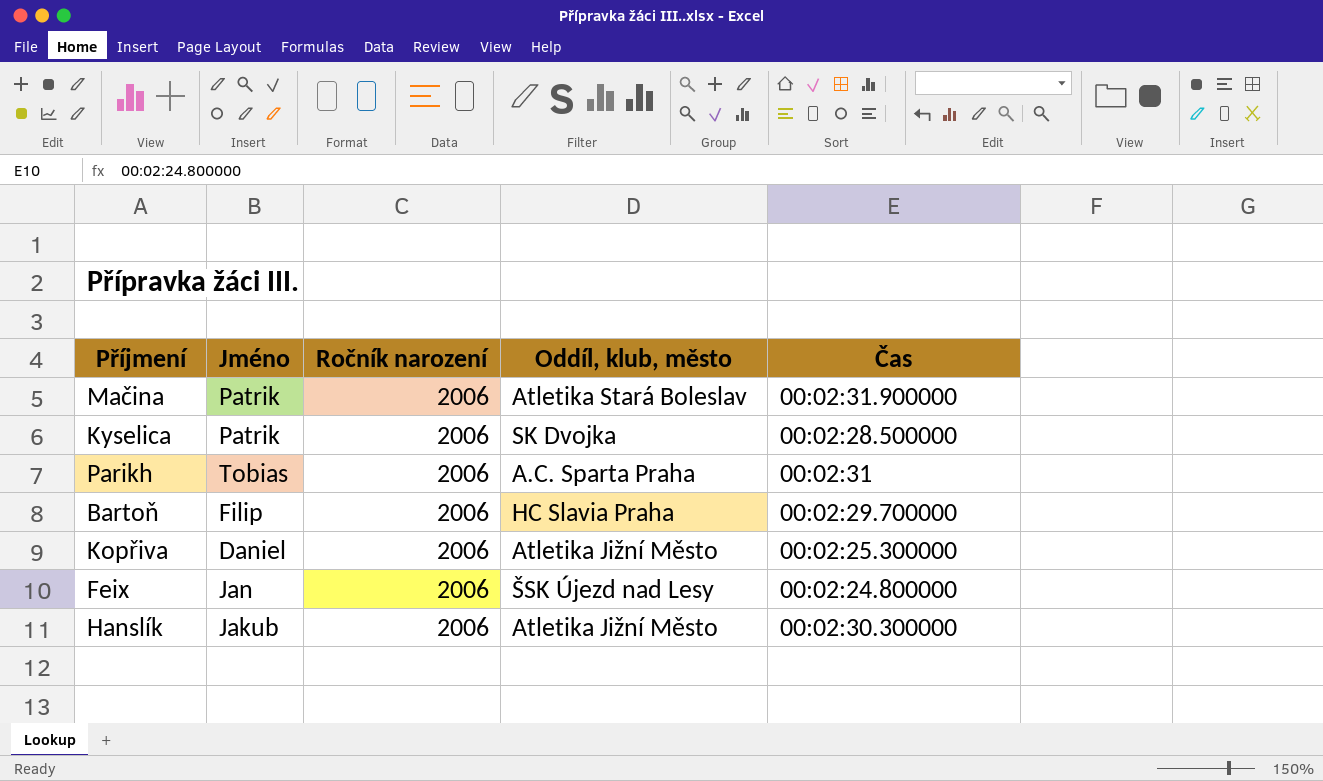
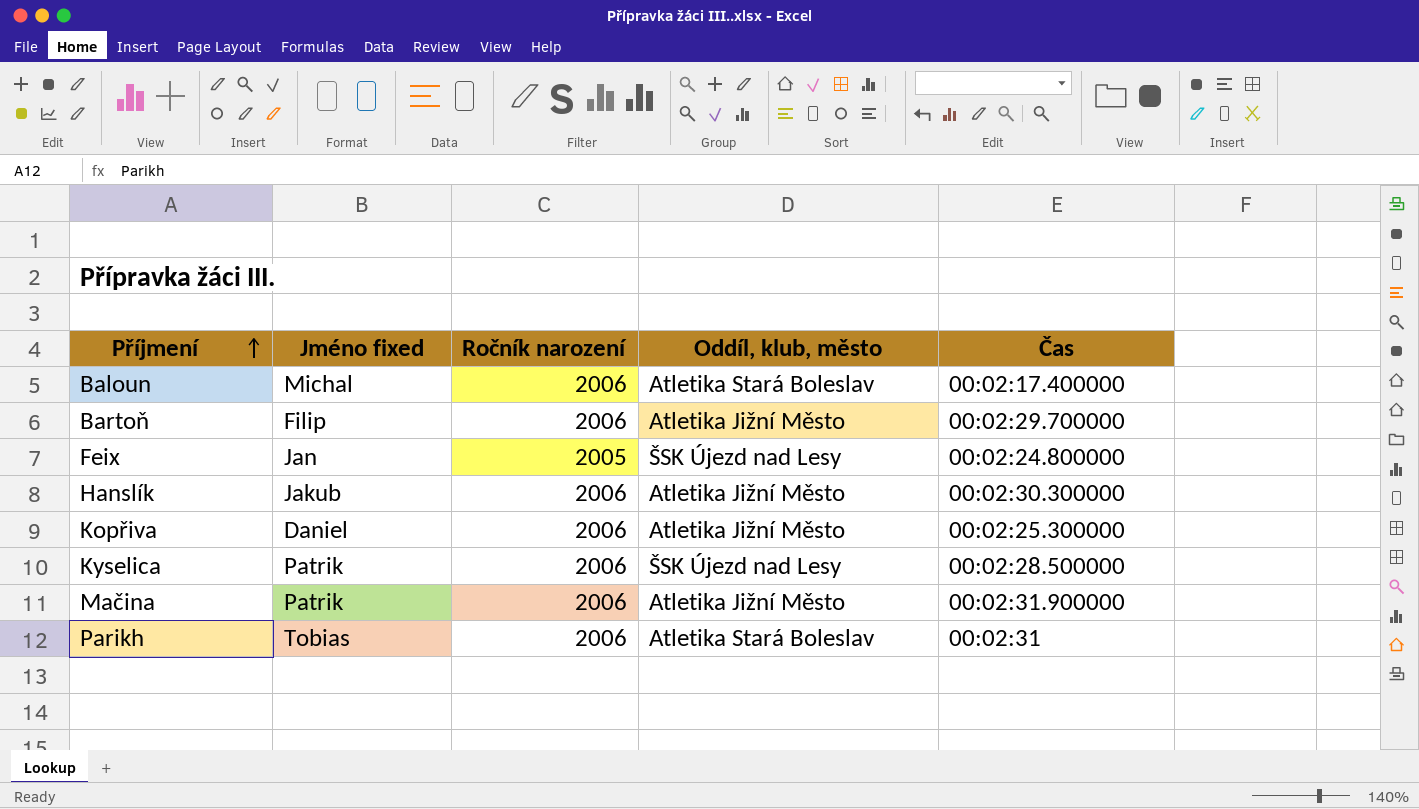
row order: none -> Příjmení ascending
column name: Jméno -> Jméno fixed
row Baloun: none -> Michal | 2006 | Atletika Stará Boleslav | 00:02:17.400000
Bartoň | Oddíl, klub, město: HC Slavia Praha -> Atletika Jižní Město
Feix | Ročník narození: 2006 -> 2005
Kyselica | Oddíl, klub, město: SK Dvojka -> ŠSK Újezd nad Lesy
Mačina | Oddíl, klub, město: Atletika Stará Boleslav -> Atletika Jižní Město
Parikh | Oddíl, klub, město: A.C. Sparta Praha -> Atletika Stará Boleslav

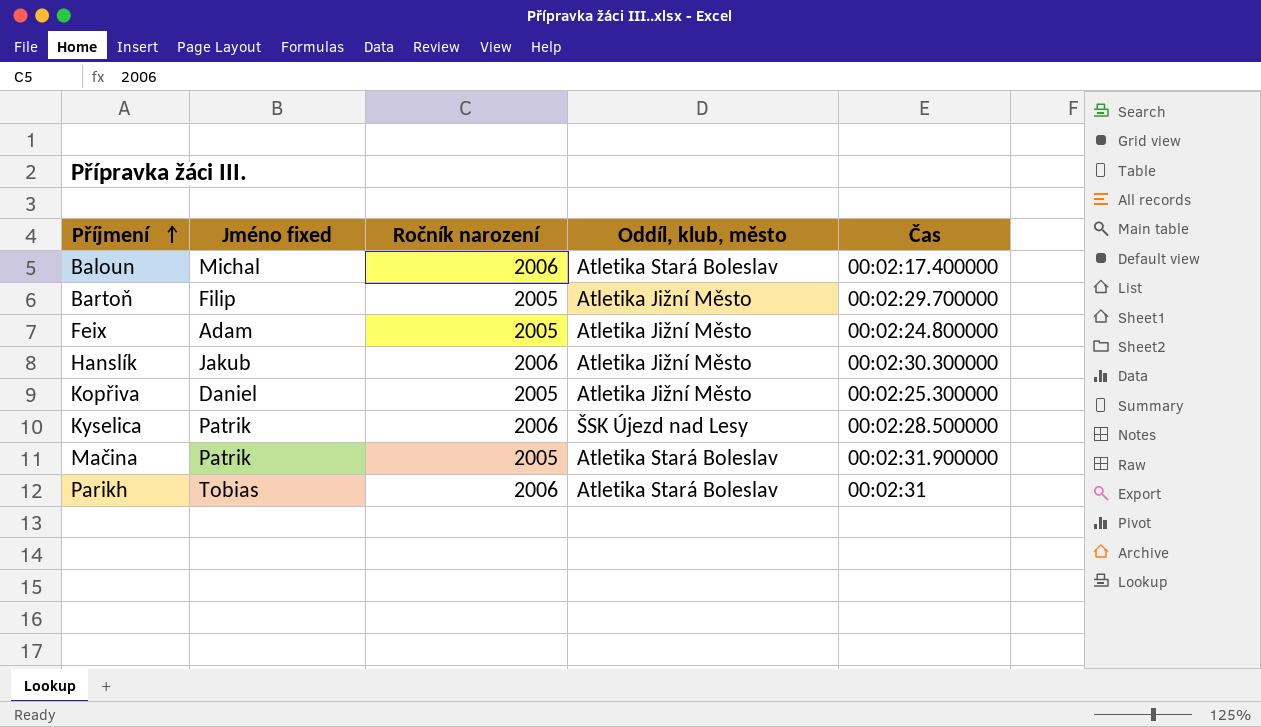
Bartoň | Ročník narození: 2006 -> 2005
Feix | Jméno fixed: Jan -> Adam
Feix | Oddíl, klub, město: ŠSK Újezd nad Lesy -> Atletika Jižní Město
Kopřiva | Ročník narození: 2006 -> 2005
Mačina | Ročník narození: 2006 -> 2005
Mačina | Oddíl, klub, město: Atletika Jižní Město -> Atletika Stará Boleslav

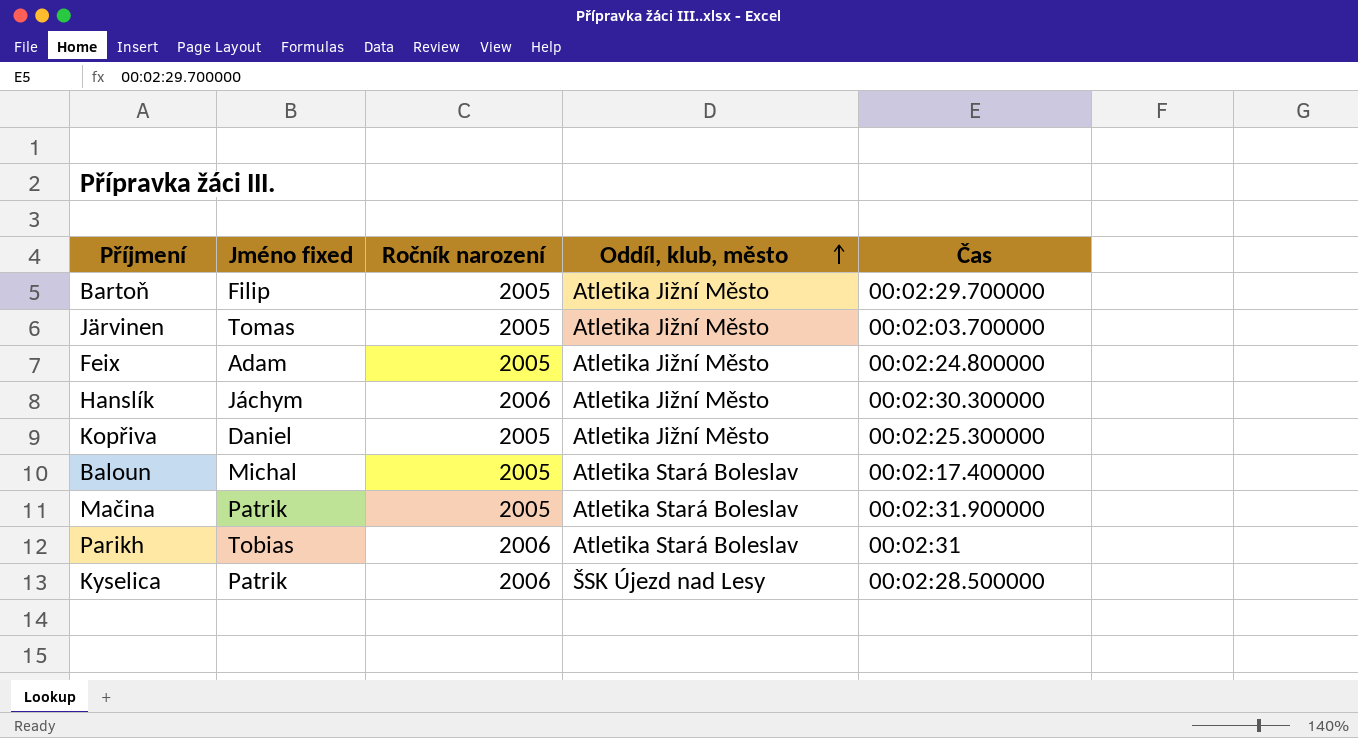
row order: Příjmení ascending -> Oddíl, klub, město ascending
row Järvinen: none -> Tomas | 2005 | Atletika Jižní Město | 00:02:03.700000
Hanslík | Jméno fixed: Jakub -> Jáchym
Baloun | Ročník narození: 2006 -> 2005

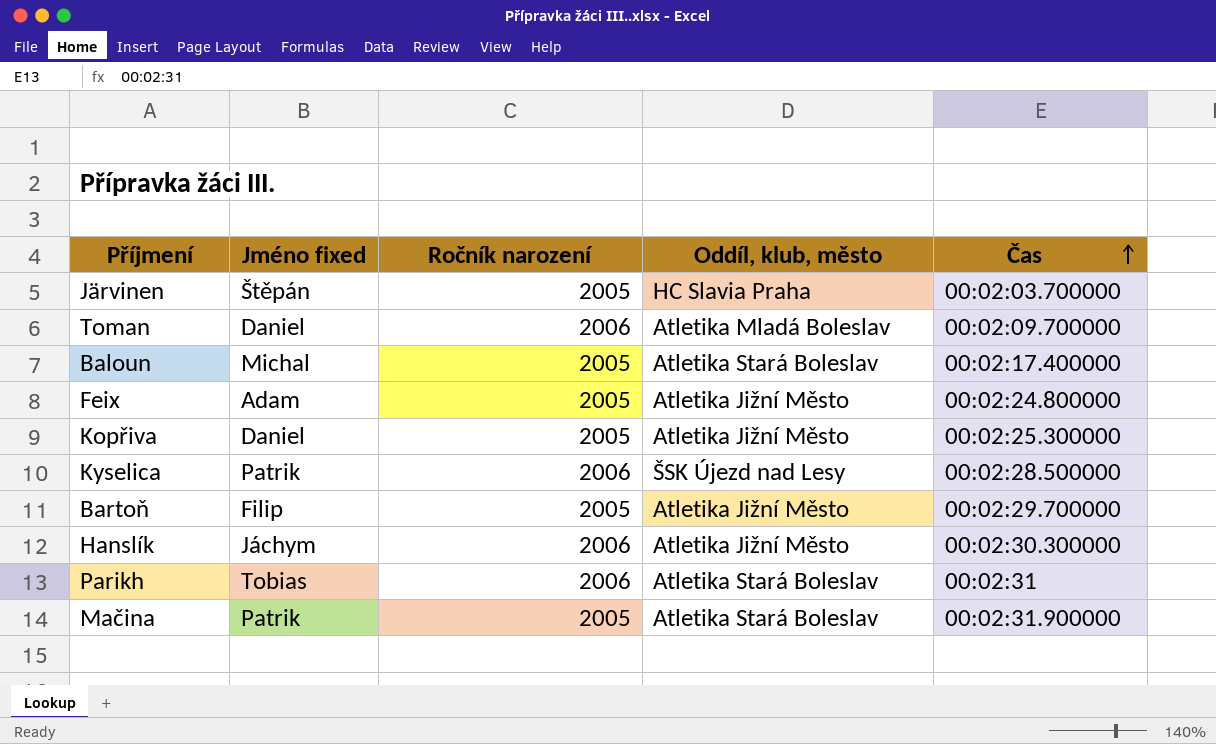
row order: Oddíl, klub, město ascending -> Čas ascending
Järvinen | Jméno fixed: Tomas -> Štěpán
Järvinen | Oddíl, klub, město: Atletika Jižní Město -> HC Slavia Praha
row Toman: none -> Daniel | 2006 | Atletika Mladá Boleslav | 00:02:09.700000

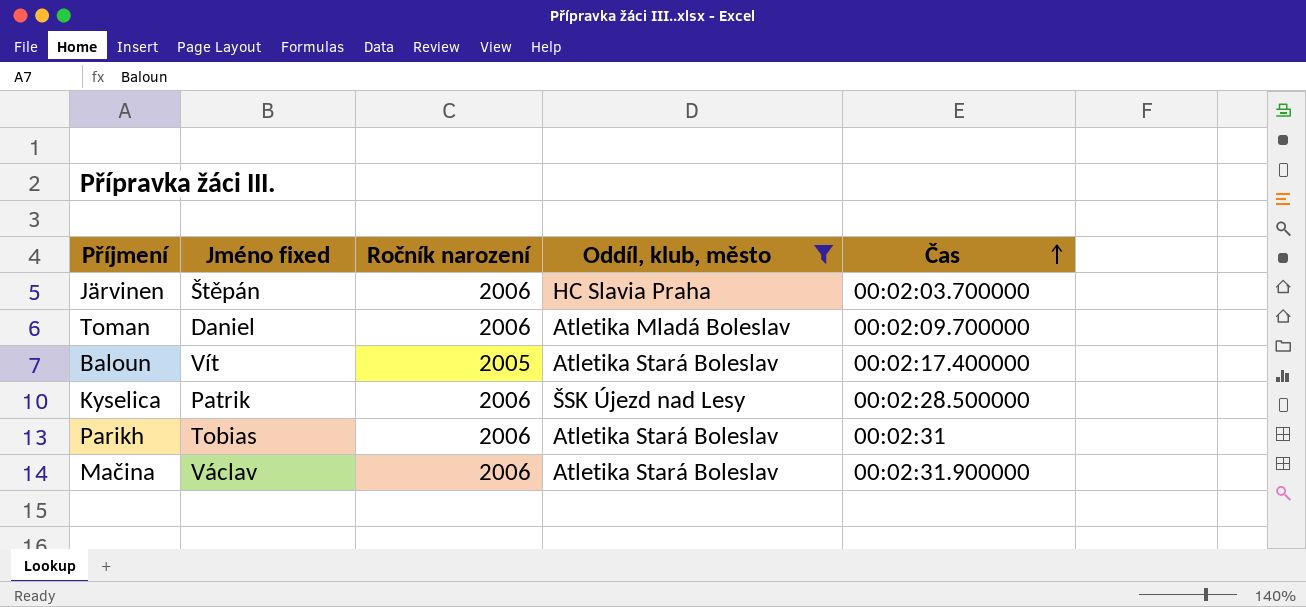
filter: none -> Oddíl, klub, město != Atletika Jižní Město
Järvinen | Ročník narození: 2005 -> 2006
Baloun | Jméno fixed: Michal -> Vít
Mačina | Jméno fixed: Patrik -> Václav
Mačina | Ročník narození: 2005 -> 2006

